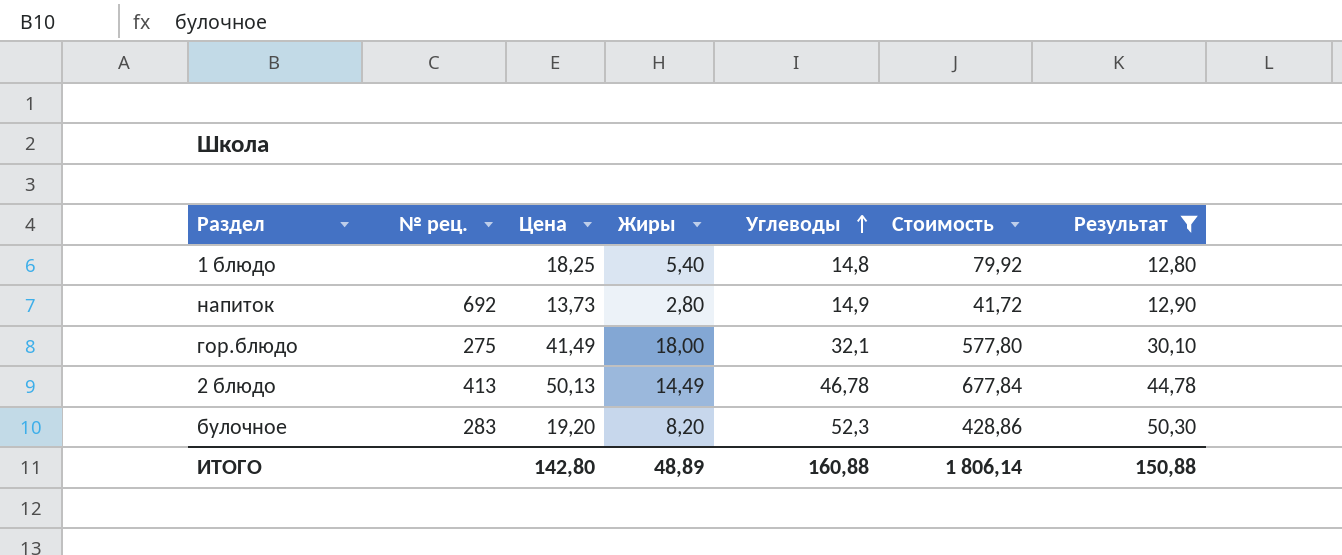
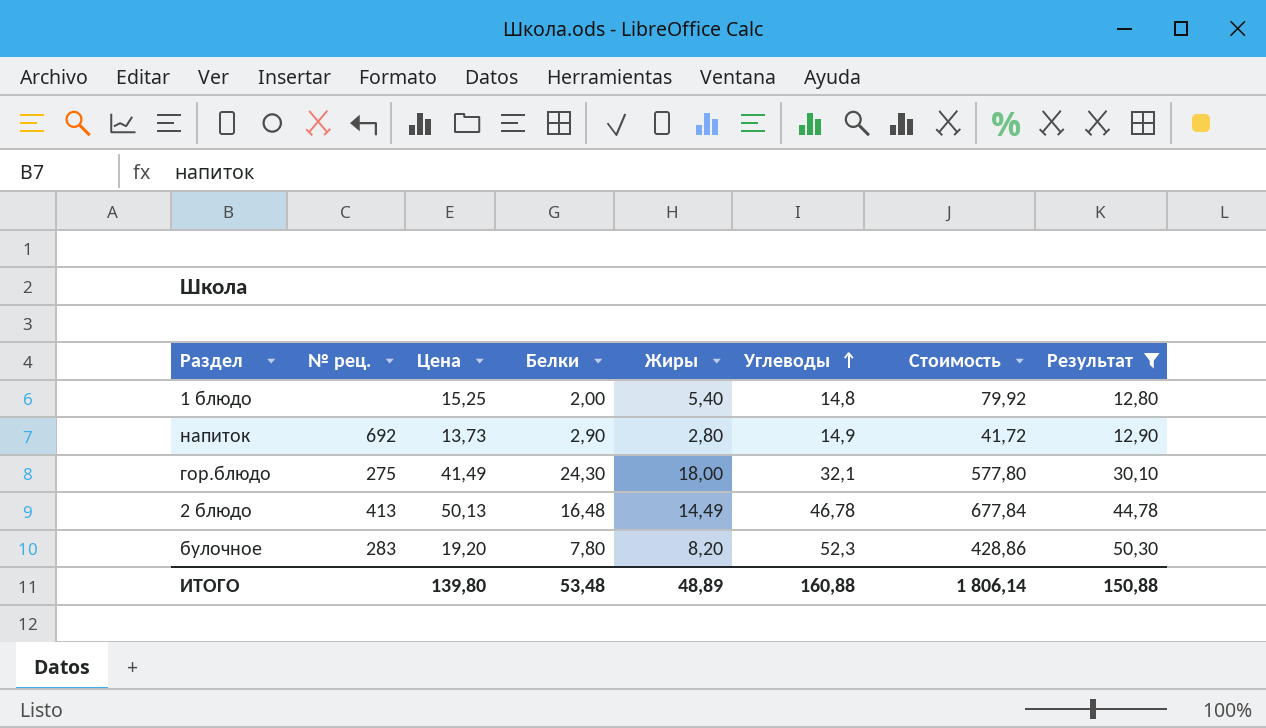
column Белки | position: none -> 4
1 блюдо | Цена: 18,25 -> 15,25
ИТОГО | Цена: 142,80 -> 139,80

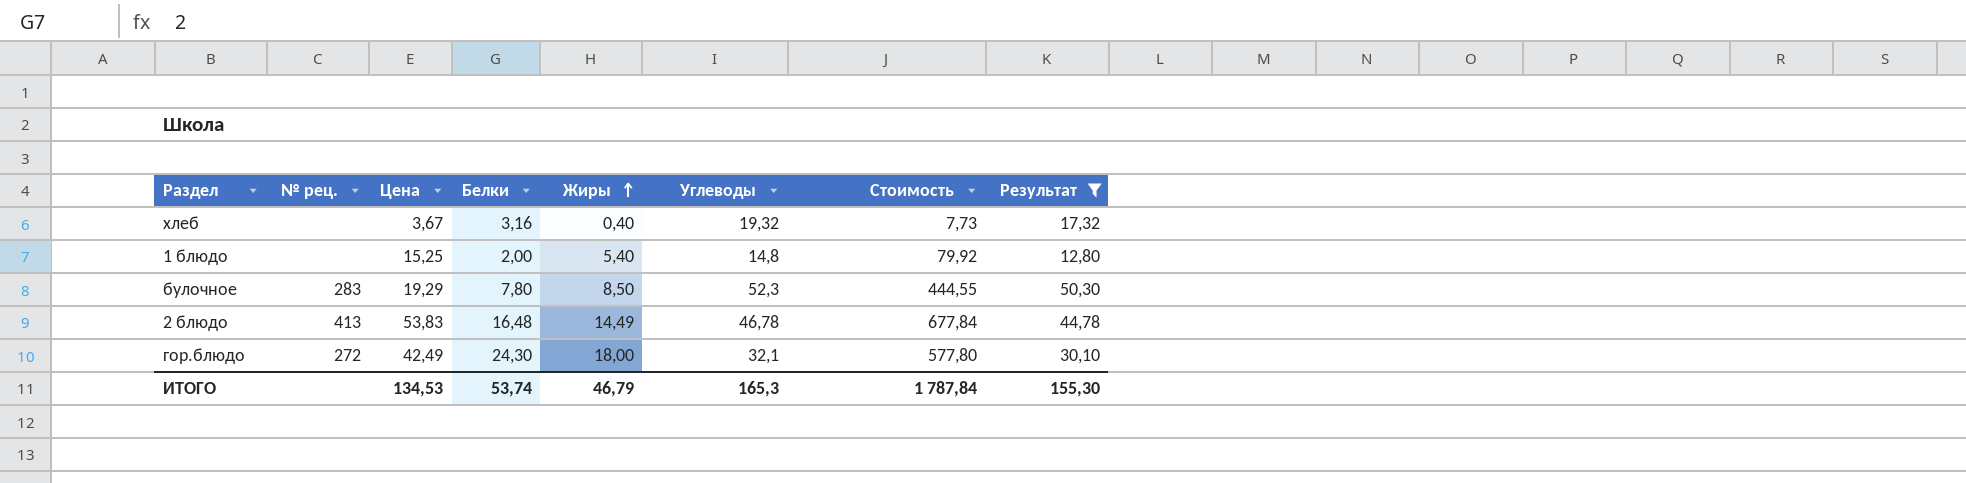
row order: Углеводы ascending -> Жиры ascending
row напиток: 692 | 13,73 | 2,90 | 2,80 | 14,9 | 41,72 | 12,90 -> none
row хлеб: none -> none | 3,67 | 3,16 | 0,40 | 19,32 | 7,73 | 17,32
булочное | Цена: 19,20 -> 19,29
булочное | Жиры: 8,20 -> 8,50
булочное | Стоимость: 428,86 -> 444,55
2 блюдо | Цена: 50,13 -> 53,83
гор.блюдо | № рец.: 275 -> 272
гор.блюдо | Цена: 41,49 -> 42,49
ИТОГО | Цена: 139,80 -> 134,53
ИТОГО | Белки: 53,48 -> 53,74
ИТОГО | Жиры: 48,89 -> 46,79
ИТОГО | Углеводы: 160,88 -> 165,3
ИТОГО | Стоимость: 1 806,14 -> 1 787,84
ИТОГО | Результат: 150,88 -> 155,30

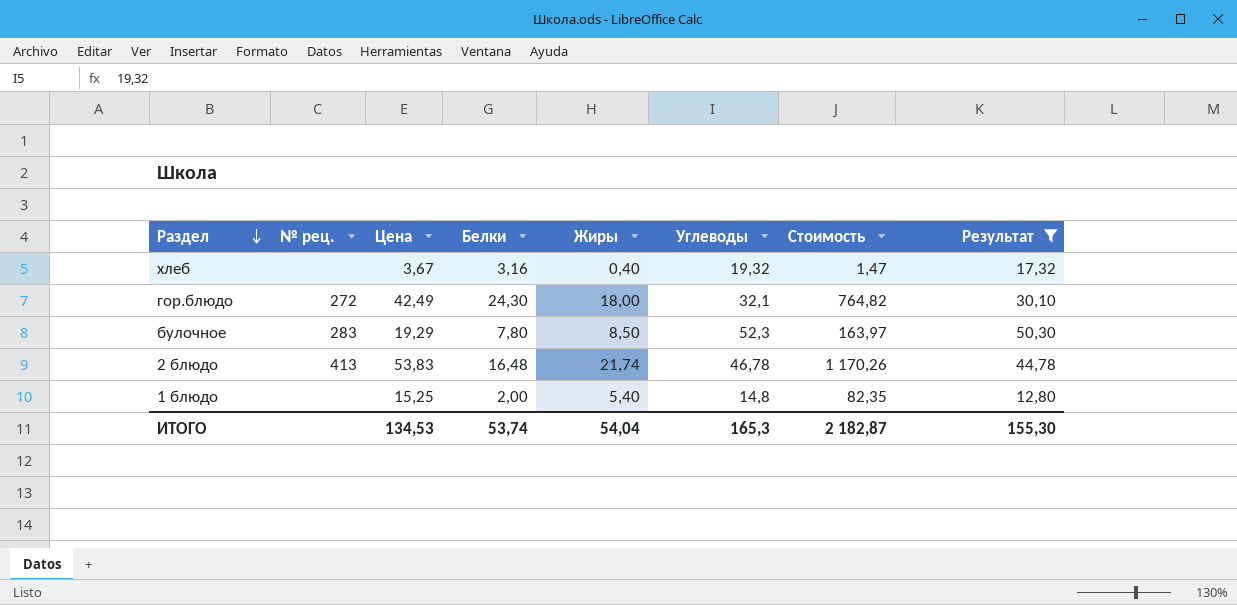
row order: Жиры ascending -> Раздел descending
column Стоимость | formula: [Жиры] * [Углеводы] -> [Цена] * [Жиры]
2 блюдо | Жиры: 14,49 -> 21,74
ИТОГО | Жиры: 46,79 -> 54,04
ИТОГО | Стоимость: 1 787,84 -> 2 182,87

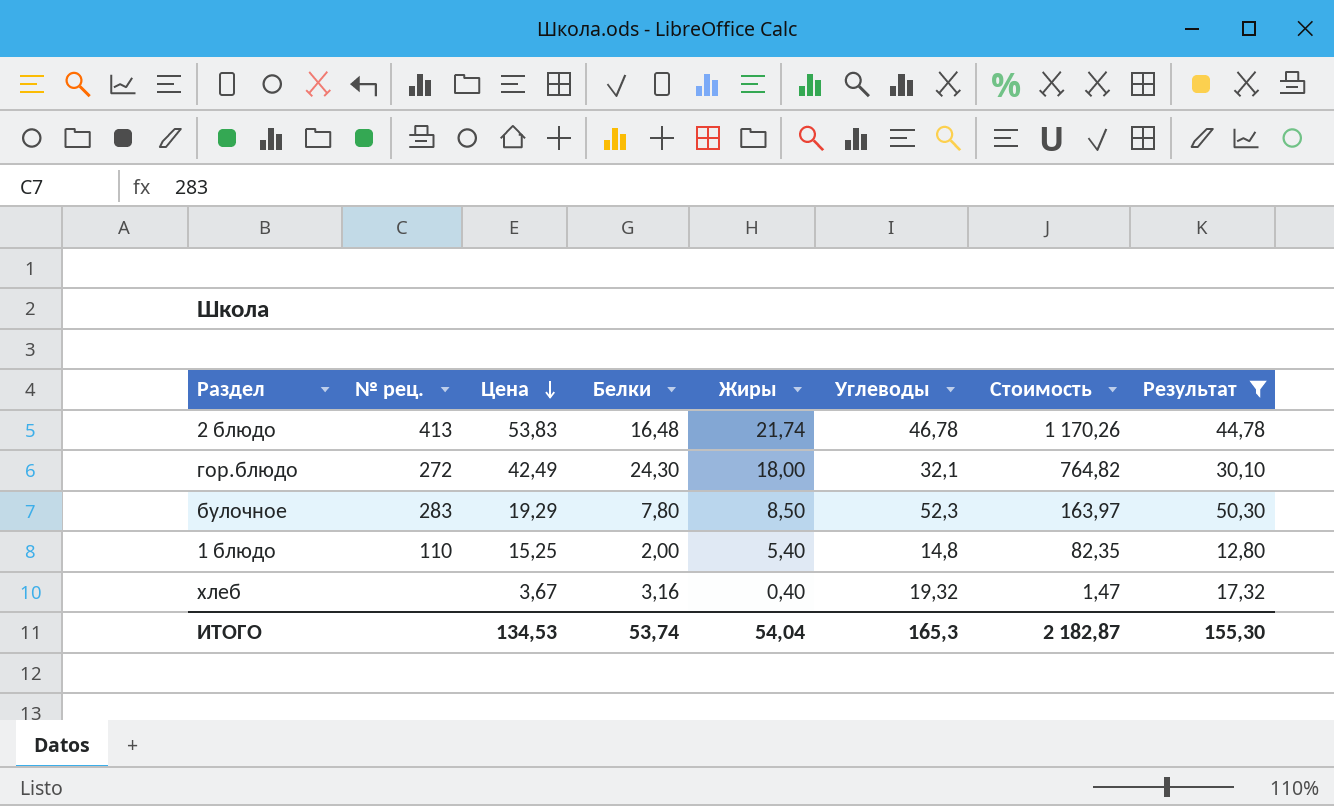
row order: Раздел descending -> Цена descending
1 блюдо | № рец.: none -> 110

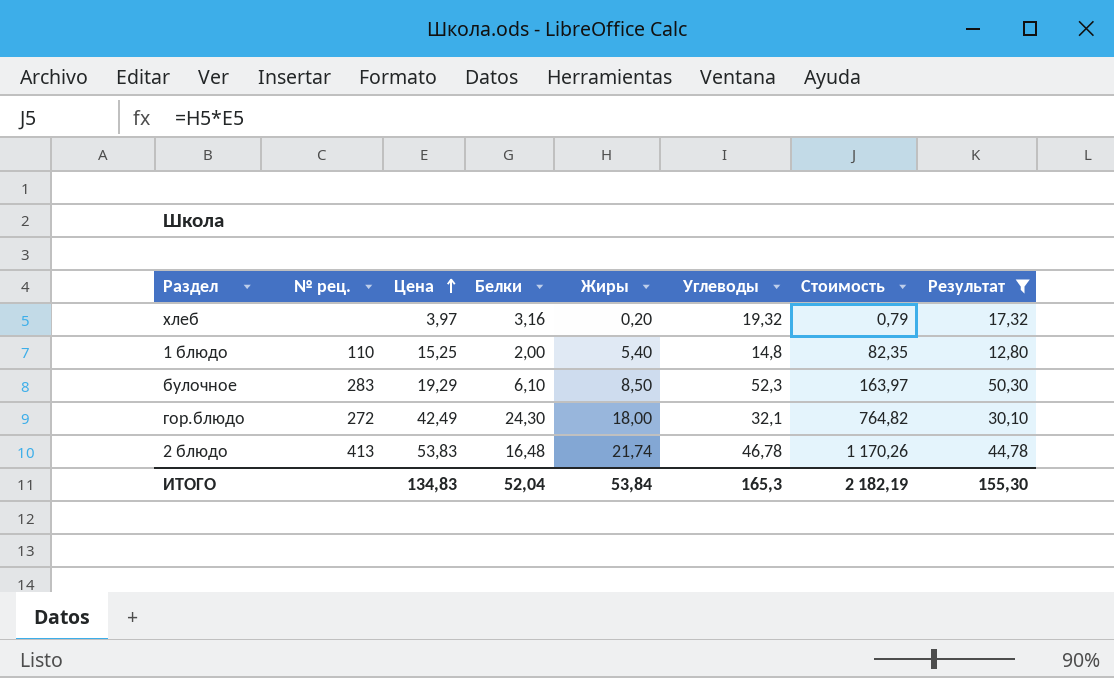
row order: Цена descending -> Цена ascending
хлеб | Цена: 3,67 -> 3,97
хлеб | Жиры: 0,40 -> 0,20
хлеб | Стоимость: 1,47 -> 0,79
булочное | Белки: 7,80 -> 6,10
ИТОГО | Цена: 134,53 -> 134,83
ИТОГО | Белки: 53,74 -> 52,04
ИТОГО | Жиры: 54,04 -> 53,84
ИТОГО | Стоимость: 2 182,87 -> 2 182,19

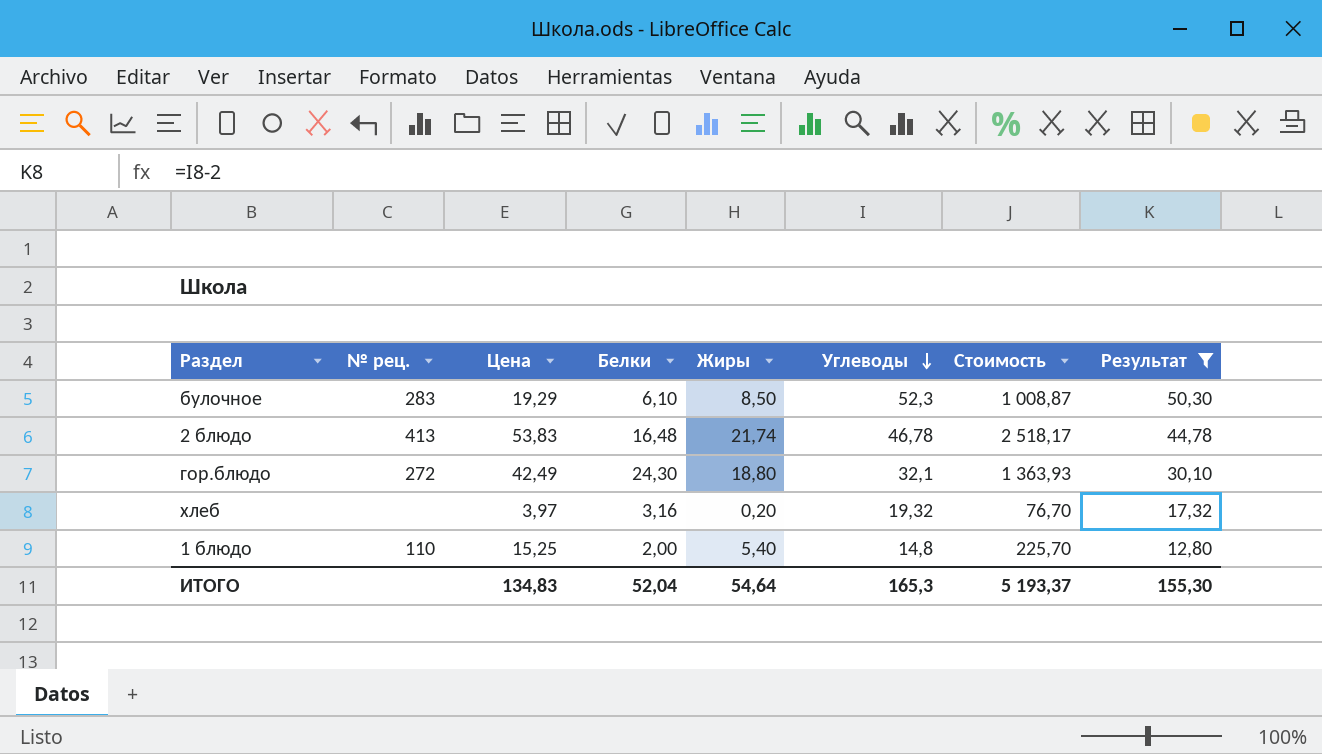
row order: Цена ascending -> Углеводы descending
column Стоимость | formula: [Цена] * [Жиры] -> [Цена] * [Углеводы]
гор.блюдо | Жиры: 18,00 -> 18,80
ИТОГО | Жиры: 53,84 -> 54,64
ИТОГО | Стоимость: 2 182,19 -> 5 193,37

